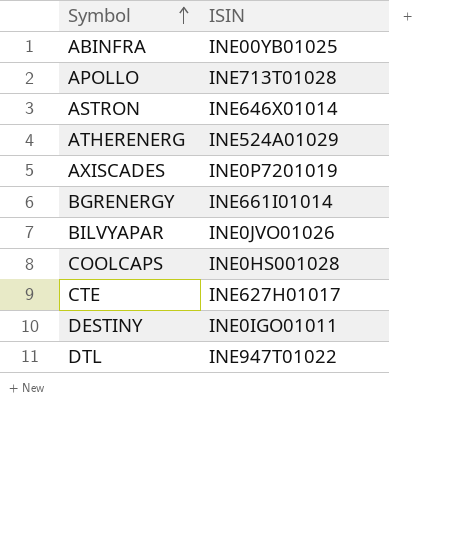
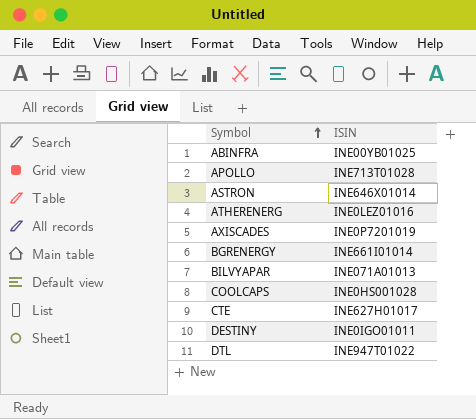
ATHERENERG | ISIN: INE524A01029 -> INE0LEZ01016
BILVYAPAR | ISIN: INE0JVO01026 -> INE071A01013

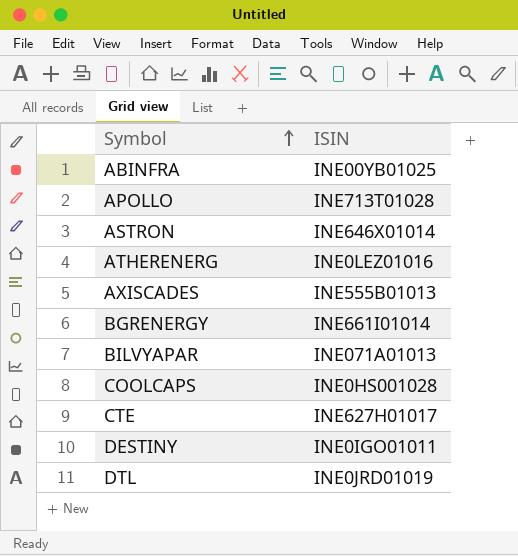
AXISCADES | ISIN: INE0P7201019 -> INE555B01013
DTL | ISIN: INE947T01022 -> INE0JRD01019

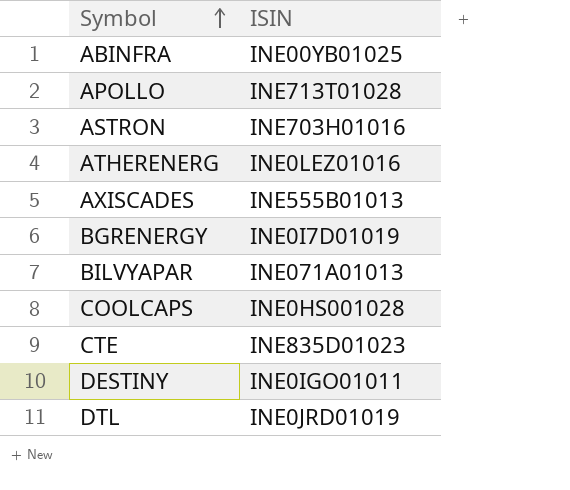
ASTRON | ISIN: INE646X01014 -> INE703H01016
BGRENERGY | ISIN: INE661I01014 -> INE0I7D01019
CTE | ISIN: INE627H01017 -> INE835D01023

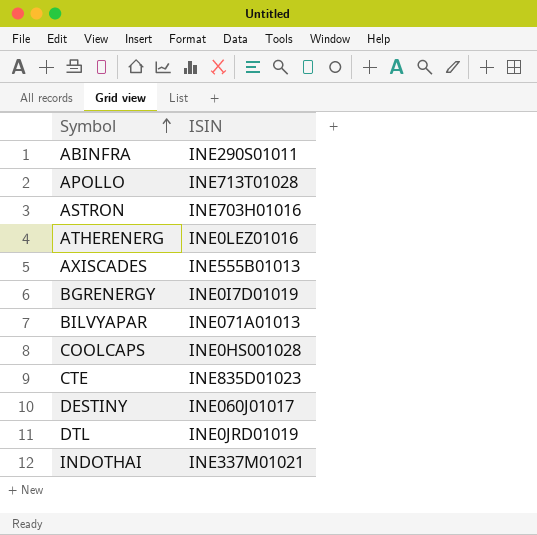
ABINFRA | ISIN: INE00YB01025 -> INE290S01011
DESTINY | ISIN: INE0IGO01011 -> INE060J01017
row INDOTHAI: none -> INE337M01021

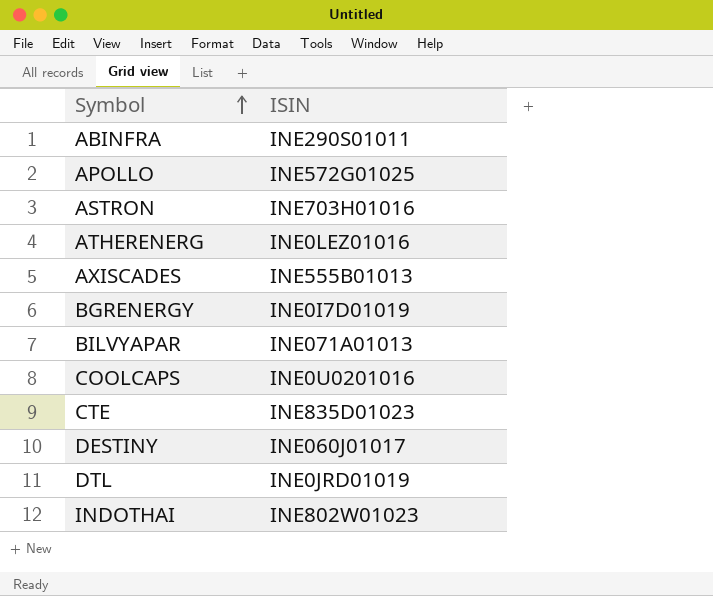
APOLLO | ISIN: INE713T01028 -> INE572G01025
COOLCAPS | ISIN: INE0HS001028 -> INE0U0201016
INDOTHAI | ISIN: INE337M01021 -> INE802W01023

